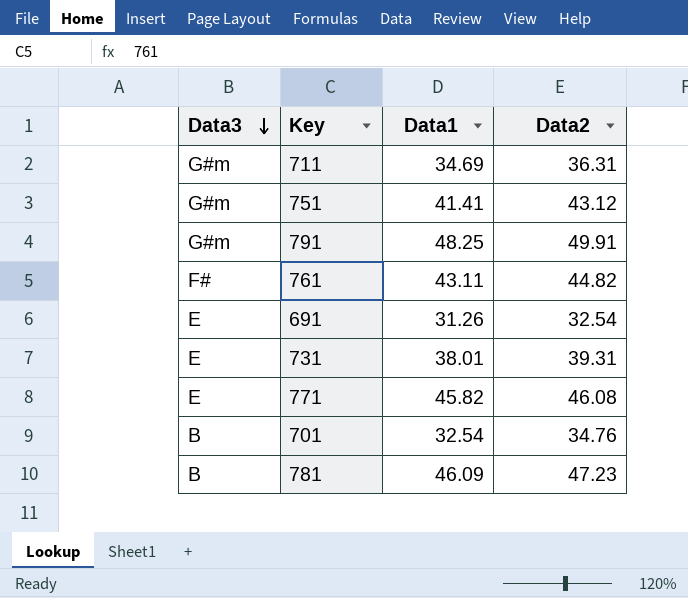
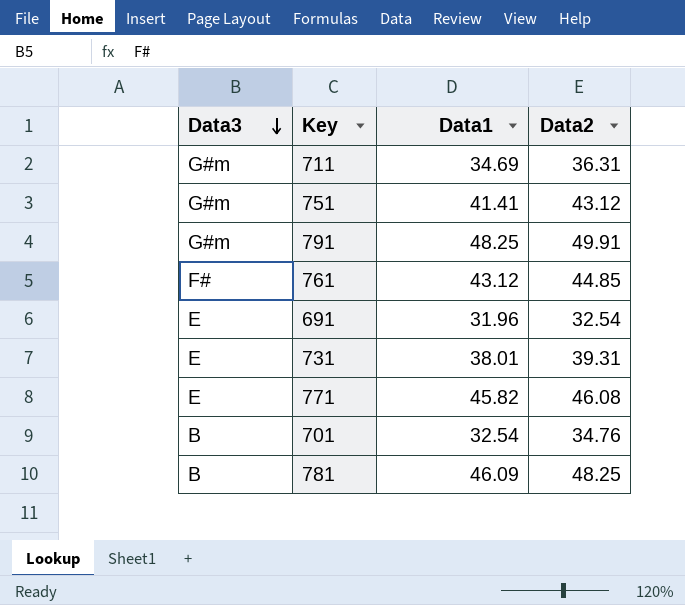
761 | Data1: 43.11 -> 43.12
761 | Data2: 44.82 -> 44.85
691 | Data1: 31.26 -> 31.96
781 | Data2: 47.23 -> 48.25

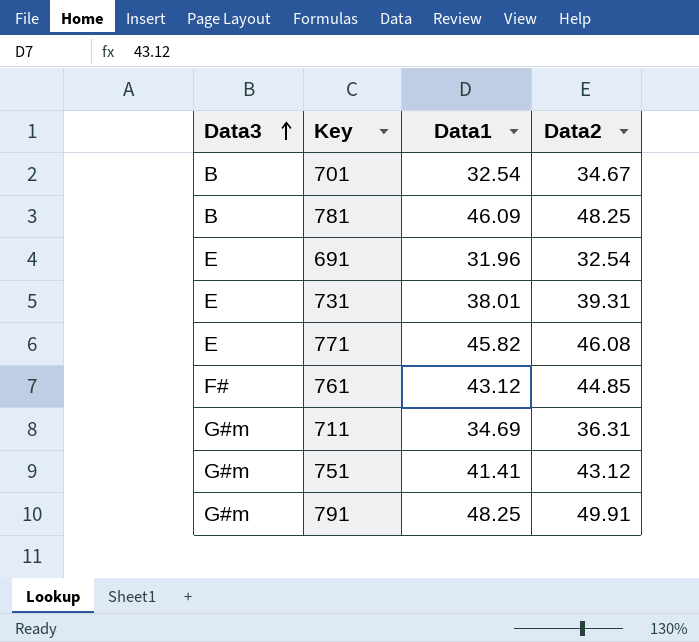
row order: Data3 descending -> Data3 ascending
701 | Data2: 34.76 -> 34.67

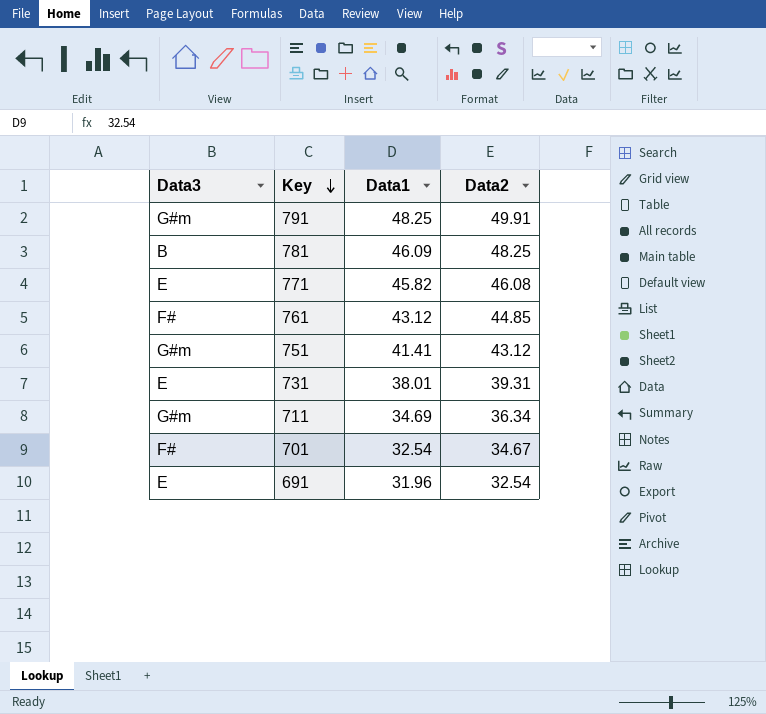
row order: Data3 ascending -> Key descending
711 | Data2: 36.31 -> 36.34
701 | Data3: B -> F#

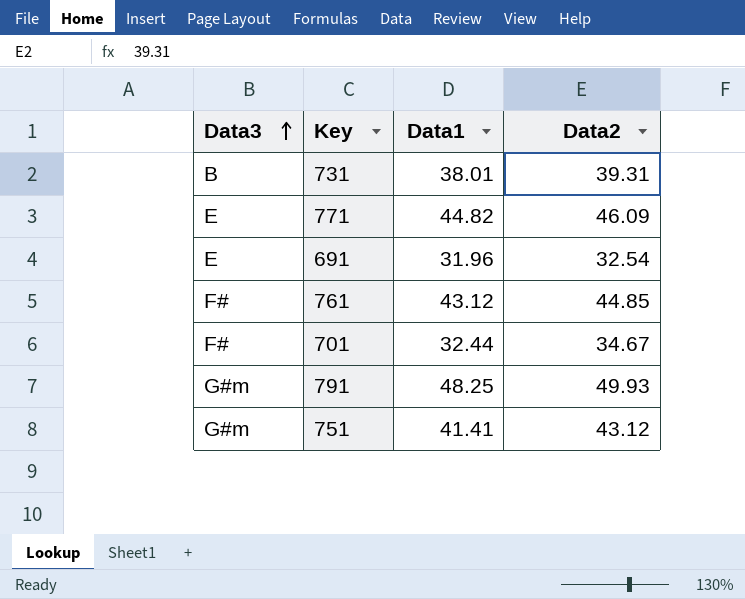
row order: Key descending -> Data3 ascending
row 781: B | 46.09 | 48.25 -> none
row 711: G#m | 34.69 | 36.34 -> none
731 | Data3: E -> B
771 | Data1: 45.82 -> 44.82
771 | Data2: 46.08 -> 46.09
701 | Data1: 32.54 -> 32.44
791 | Data2: 49.91 -> 49.93

